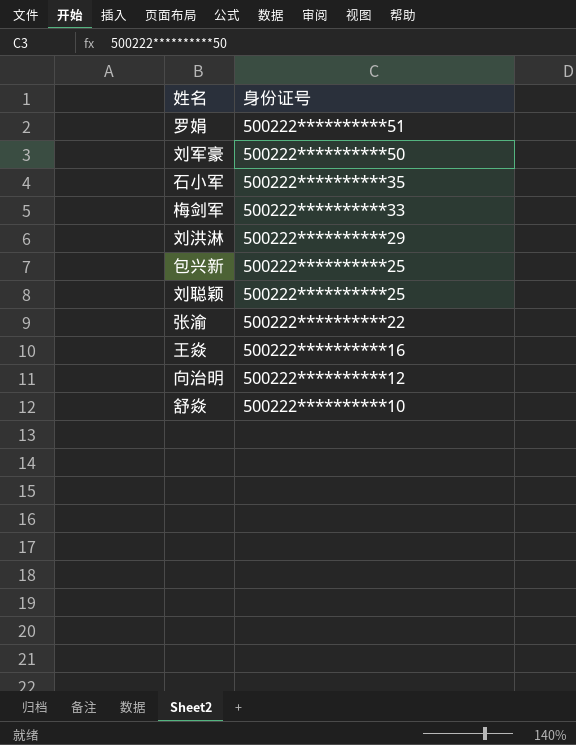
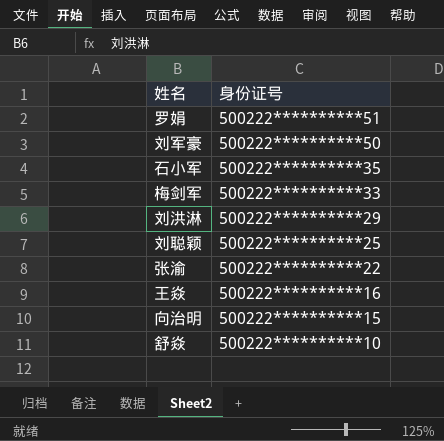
row 包兴新: 500222**********25 -> none
向治明 | 身份证号: 500222**********12 -> 500222**********15

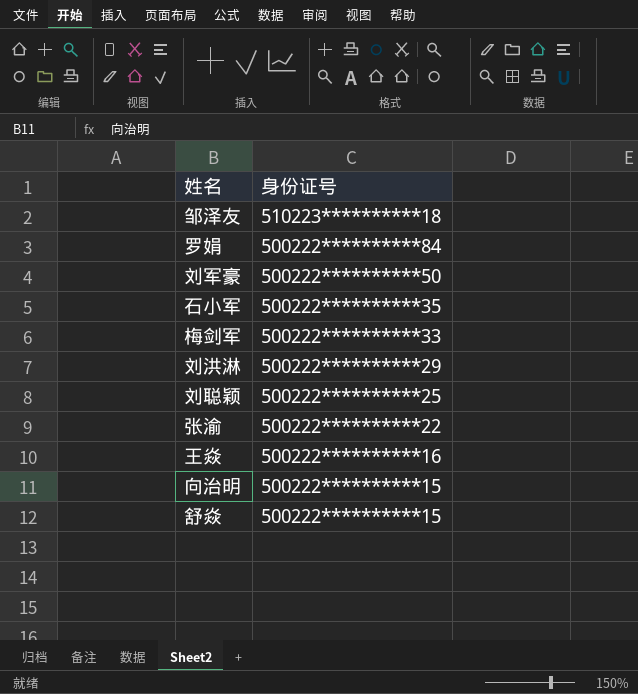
row 邹泽友: none -> 510223**********18
罗娟 | 身份证号: 500222**********51 -> 500222**********84
舒焱 | 身份证号: 500222**********10 -> 500222**********15

